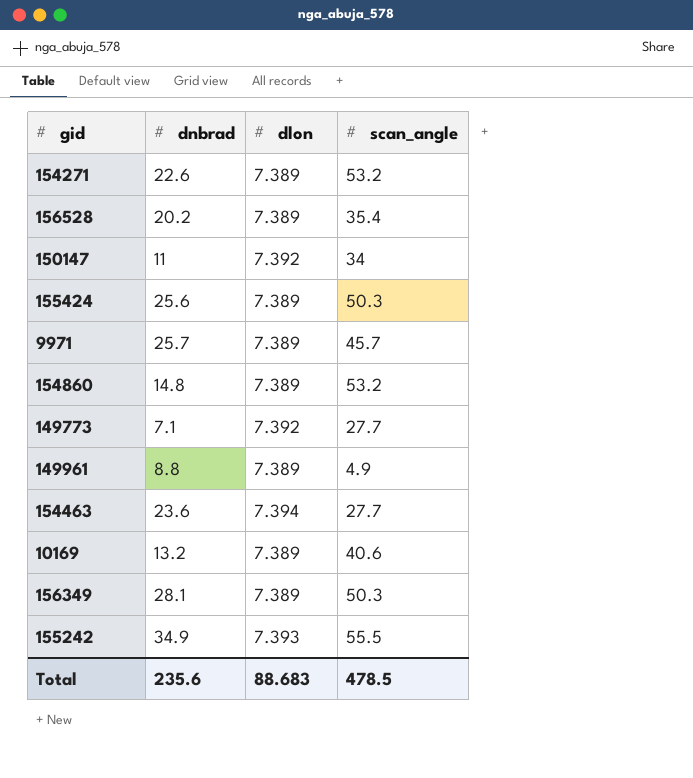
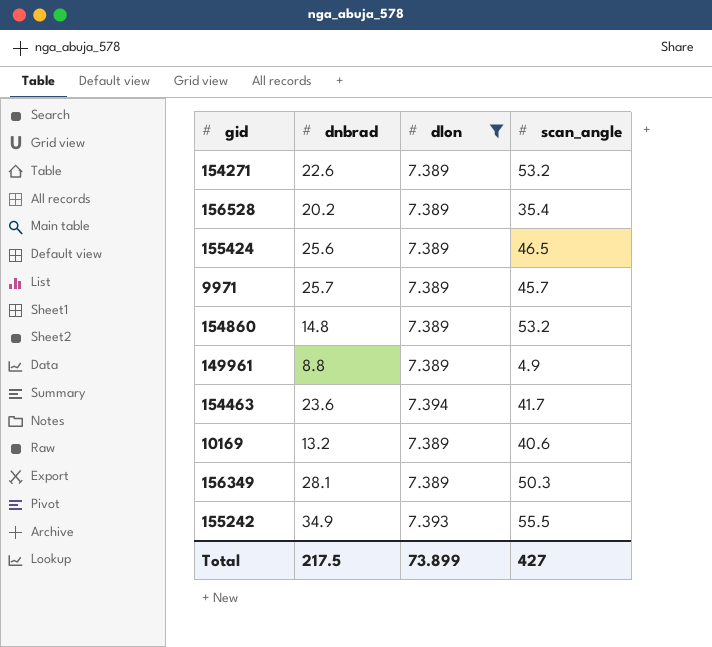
filter: none -> dlon != 7.392
155424 | scan_angle: 50.3 -> 46.5
154463 | scan_angle: 27.7 -> 41.7
Total | dnbrad: 235.6 -> 217.5
Total | dlon: 88.683 -> 73.899
Total | scan_angle: 478.5 -> 427

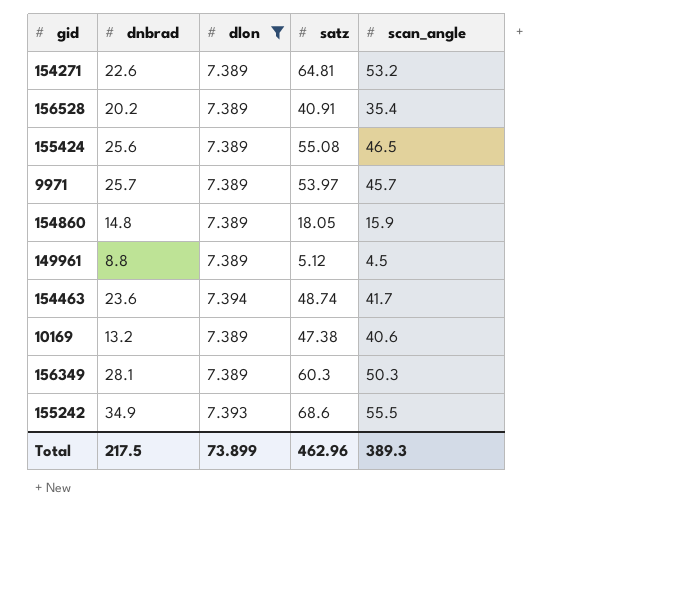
column satz | position: none -> 4
154860 | scan_angle: 53.2 -> 15.9
149961 | scan_angle: 4.9 -> 4.5
Total | scan_angle: 427 -> 389.3

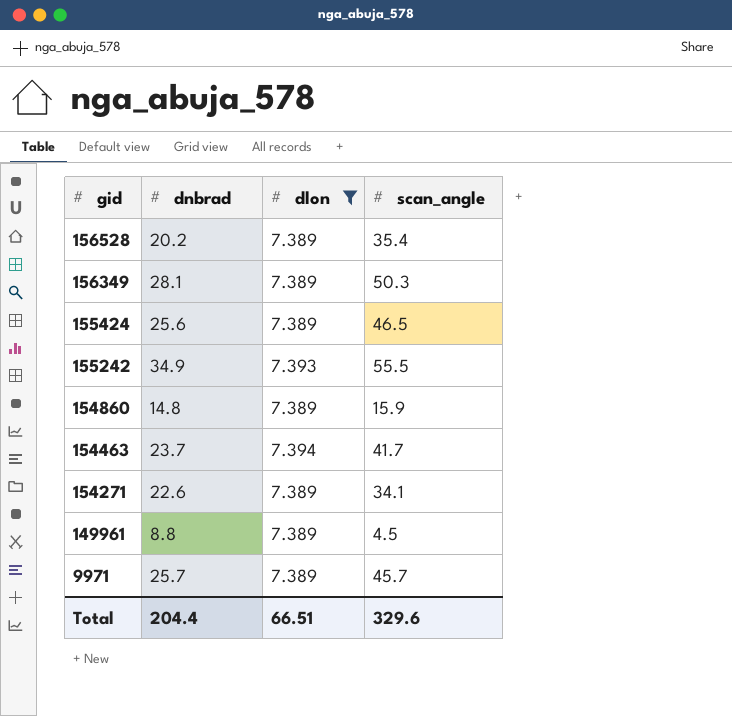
row order: none -> gid descending
column satz | position: 4 -> none
row 10169: 13.2 | 7.389 | 47.38 | 40.6 -> none
154463 | dnbrad: 23.6 -> 23.7
154271 | scan_angle: 53.2 -> 34.1
Total | dnbrad: 217.5 -> 204.4
Total | dlon: 73.899 -> 66.51
Total | scan_angle: 389.3 -> 329.6

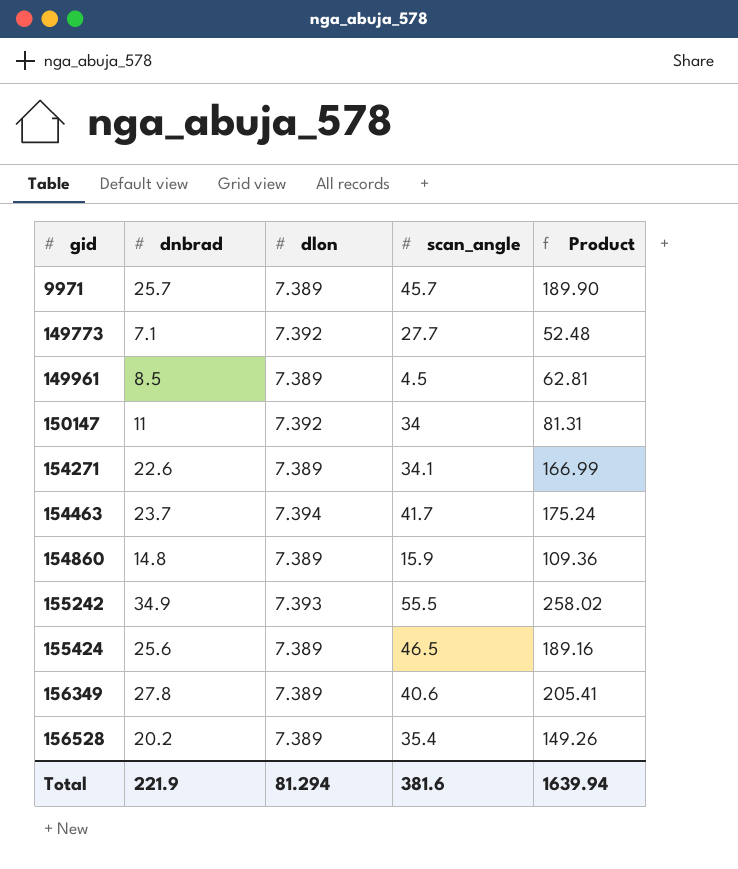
filter: dlon != 7.392 -> none
row order: gid descending -> gid ascending
column Product | formula: none -> [dnbrad] * [dlon]
149961 | dnbrad: 8.8 -> 8.5
156349 | dnbrad: 28.1 -> 27.8
156349 | scan_angle: 50.3 -> 40.6
Total | dnbrad: 204.4 -> 221.9
Total | dlon: 66.51 -> 81.294
Total | scan_angle: 329.6 -> 381.6

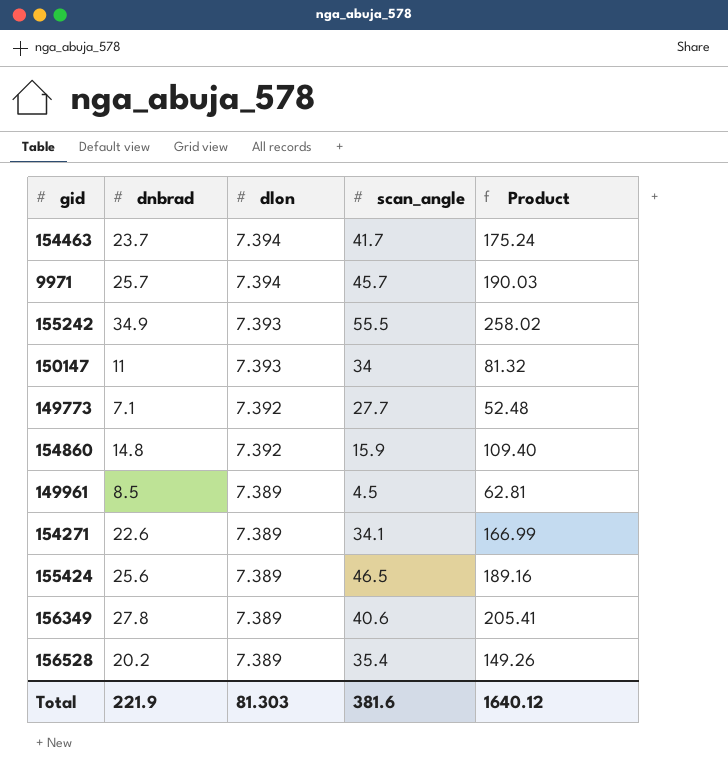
row order: gid ascending -> dlon descending
9971 | dlon: 7.389 -> 7.394
9971 | Product: 189.90 -> 190.03
150147 | dlon: 7.392 -> 7.393
150147 | Product: 81.31 -> 81.32
154860 | dlon: 7.389 -> 7.392
154860 | Product: 109.36 -> 109.40
Total | dlon: 81.294 -> 81.303
Total | Product: 1639.94 -> 1640.12

